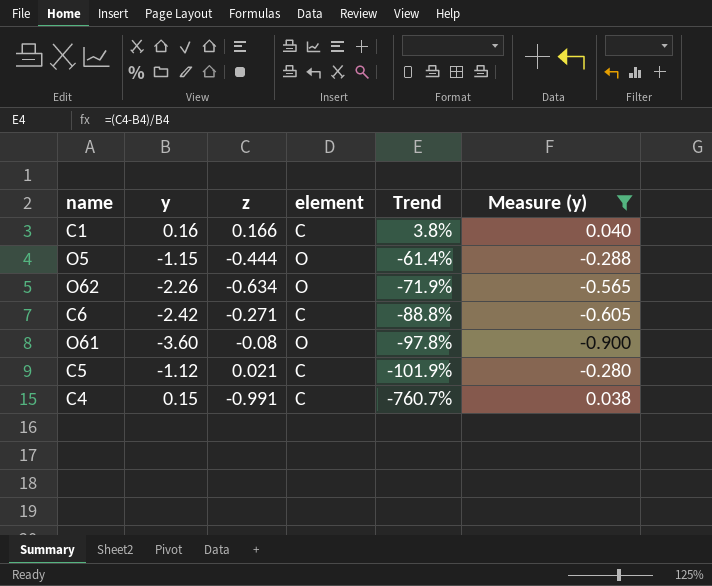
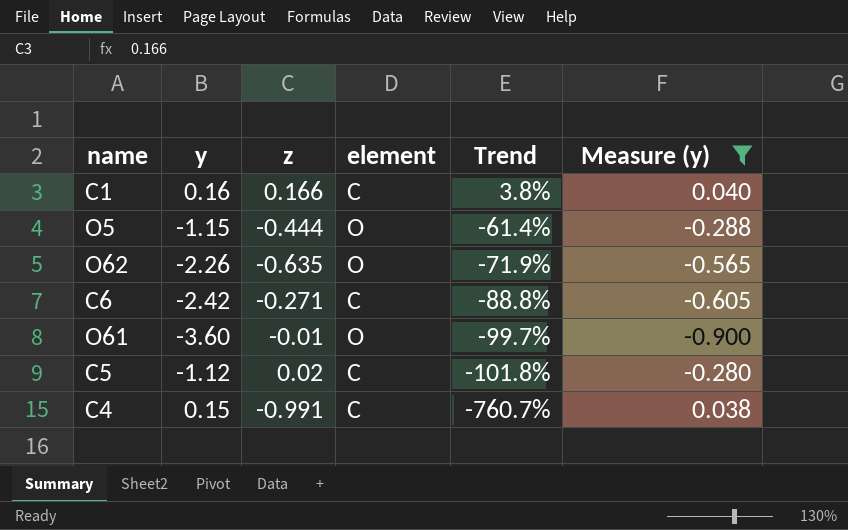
O62 | z: -0.634 -> -0.635
O61 | z: -0.08 -> -0.01
O61 | Trend: -97.8% -> -99.7%
C5 | z: 0.021 -> 0.02
C5 | Trend: -101.9% -> -101.8%

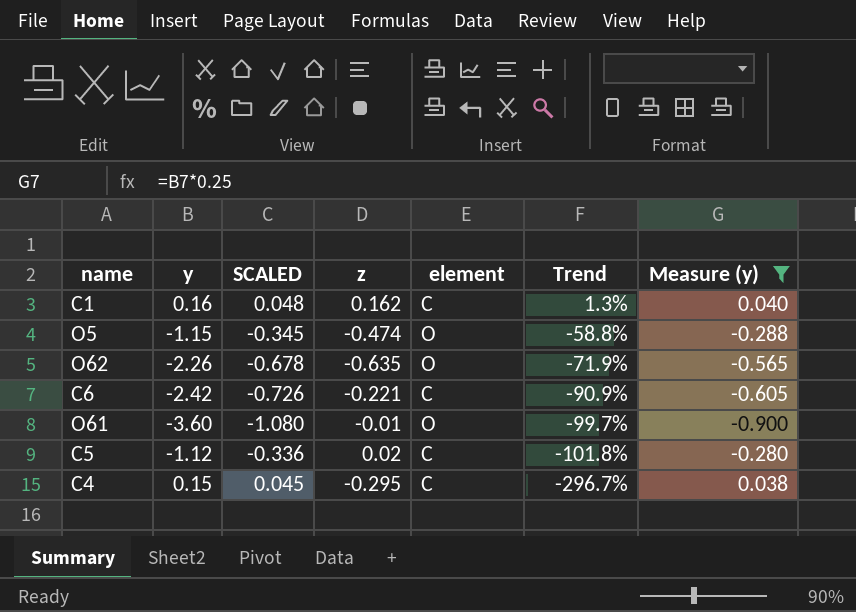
column SCALED | formula: none -> [y] * 0.3
C1 | z: 0.166 -> 0.162
C1 | Trend: 3.8% -> 1.3%
O5 | z: -0.444 -> -0.474
O5 | Trend: -61.4% -> -58.8%
C6 | z: -0.271 -> -0.221
C6 | Trend: -88.8% -> -90.9%
C4 | z: -0.991 -> -0.295
C4 | Trend: -760.7% -> -296.7%

